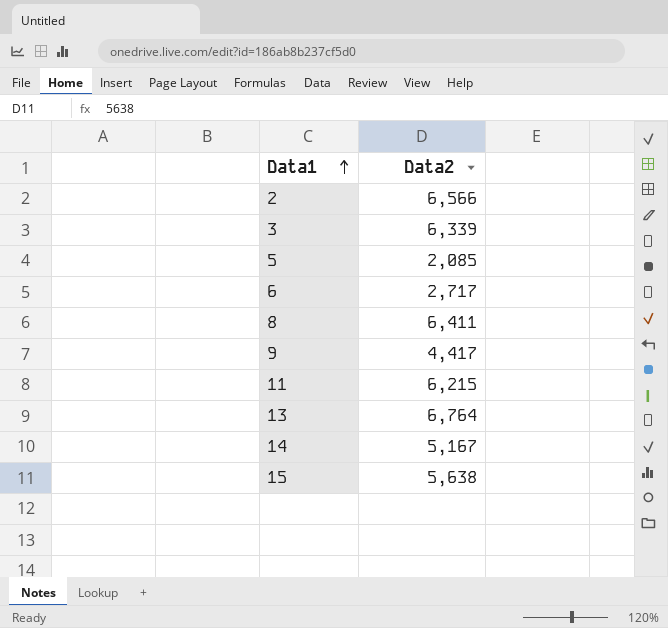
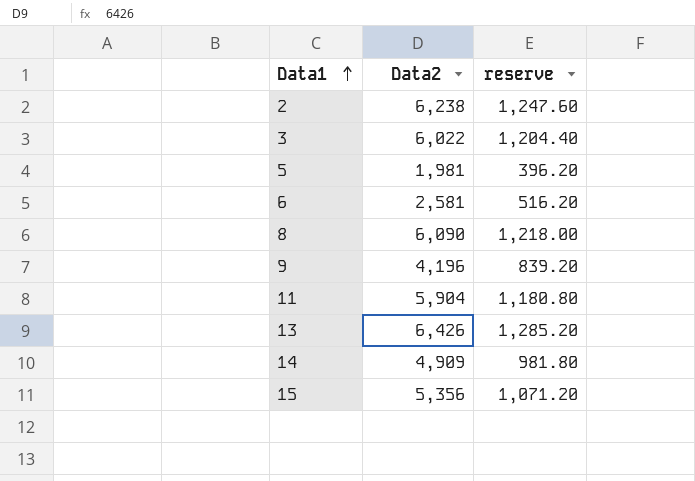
column reserve | formula: none -> [Data2] * 0.2
2 | Data2: 6,566 -> 6,238
3 | Data2: 6,339 -> 6,022
5 | Data2: 2,085 -> 1,981
6 | Data2: 2,717 -> 2,581
8 | Data2: 6,411 -> 6,090
9 | Data2: 4,417 -> 4,196
11 | Data2: 6,215 -> 5,904
13 | Data2: 6,764 -> 6,426
14 | Data2: 5,167 -> 4,909
15 | Data2: 5,638 -> 5,356

